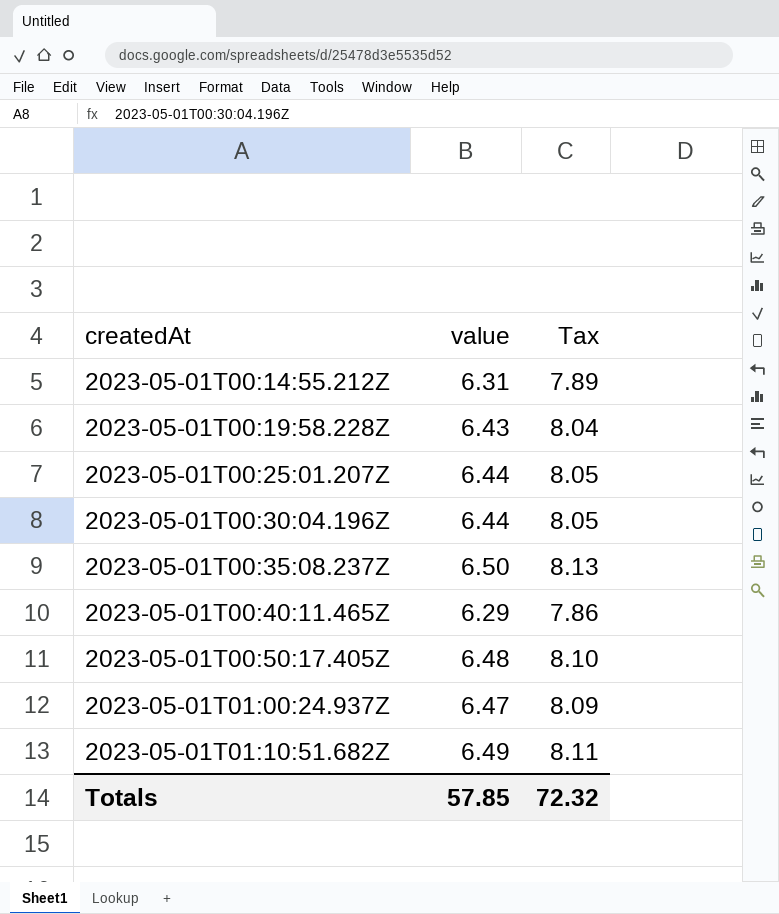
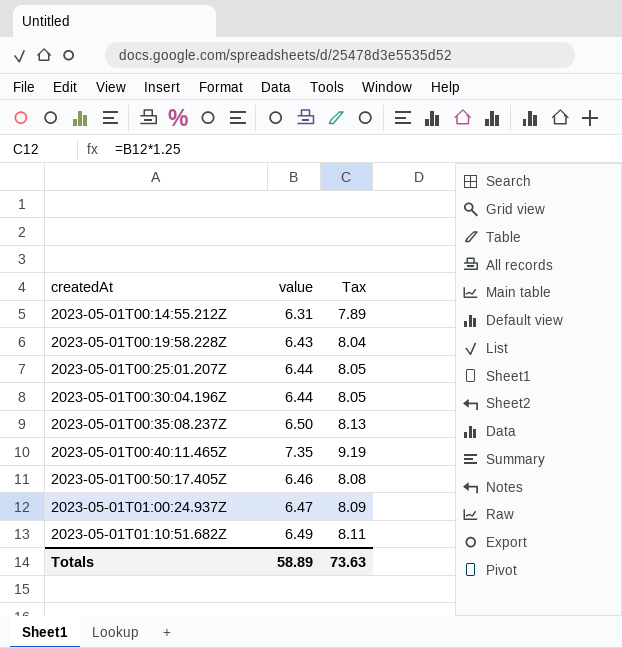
2023-05-01T00:40:11.465Z | value: 6.29 -> 7.35
2023-05-01T00:40:11.465Z | Tax: 7.86 -> 9.19
2023-05-01T00:50:17.405Z | value: 6.48 -> 6.46
2023-05-01T00:50:17.405Z | Tax: 8.10 -> 8.08
Totals | value: 57.85 -> 58.89
Totals | Tax: 72.32 -> 73.63

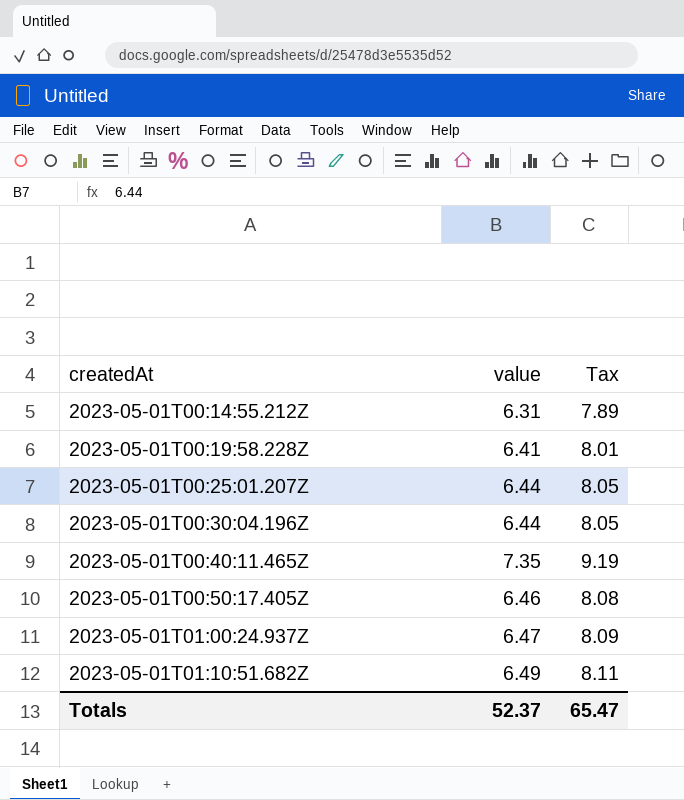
row 2023-05-01T00:35:08.237Z: 6.50 | 8.13 -> none
2023-05-01T00:19:58.228Z | value: 6.43 -> 6.41
2023-05-01T00:19:58.228Z | Tax: 8.04 -> 8.01
Totals | value: 58.89 -> 52.37
Totals | Tax: 73.63 -> 65.47

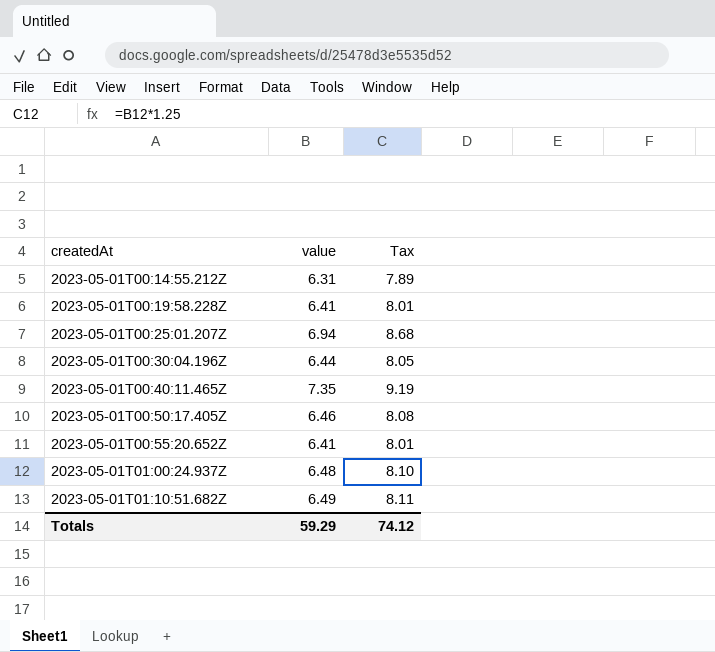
2023-05-01T00:25:01.207Z | value: 6.44 -> 6.94
2023-05-01T00:25:01.207Z | Tax: 8.05 -> 8.68
row 2023-05-01T00:55:20.652Z: none -> 6.41 | 8.01
2023-05-01T01:00:24.937Z | value: 6.47 -> 6.48
2023-05-01T01:00:24.937Z | Tax: 8.09 -> 8.10
Totals | value: 52.37 -> 59.29
Totals | Tax: 65.47 -> 74.12

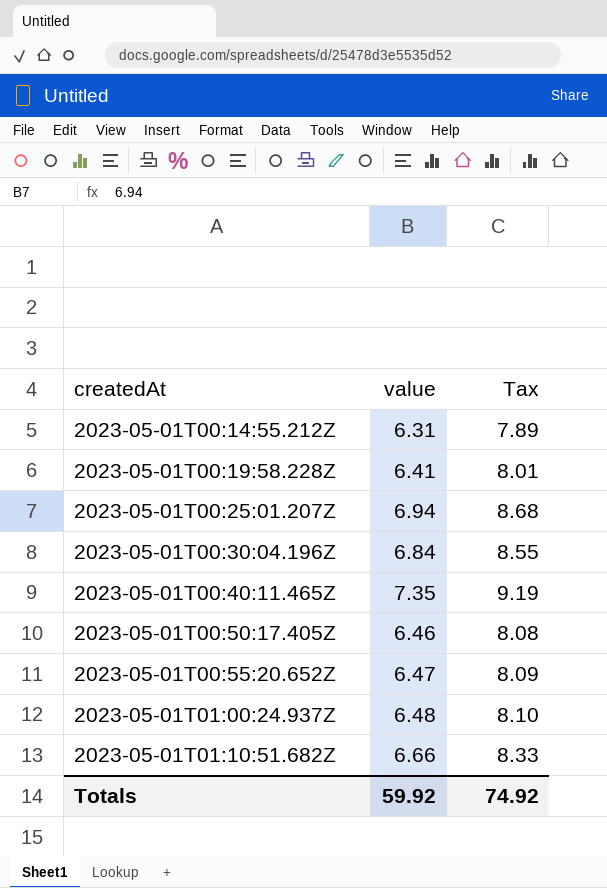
2023-05-01T00:30:04.196Z | value: 6.44 -> 6.84
2023-05-01T00:30:04.196Z | Tax: 8.05 -> 8.55
2023-05-01T00:55:20.652Z | value: 6.41 -> 6.47
2023-05-01T00:55:20.652Z | Tax: 8.01 -> 8.09
2023-05-01T01:10:51.682Z | value: 6.49 -> 6.66
2023-05-01T01:10:51.682Z | Tax: 8.11 -> 8.33
Totals | value: 59.29 -> 59.92
Totals | Tax: 74.12 -> 74.92

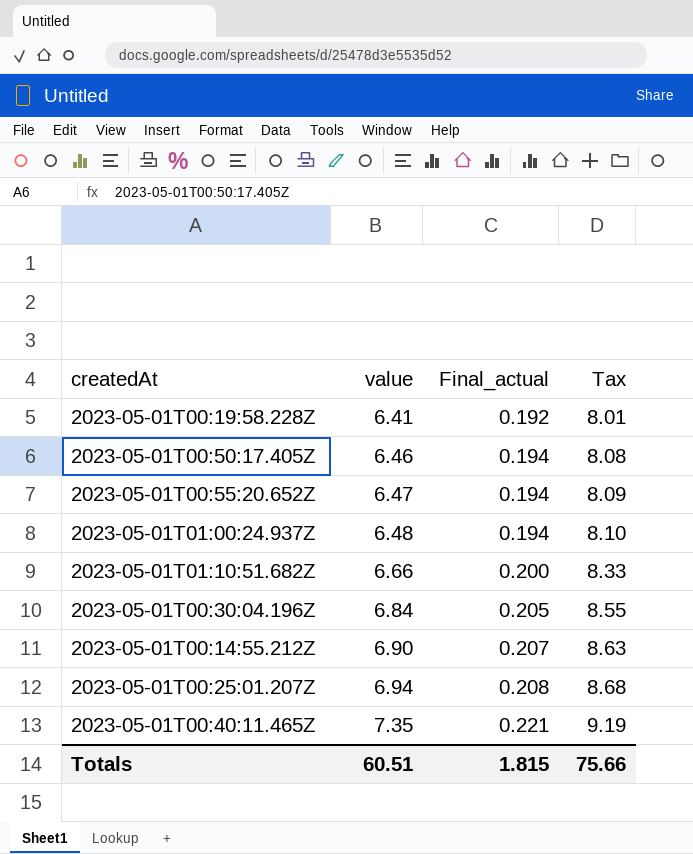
row order: createdAt ascending -> value ascending
column Final_actual | formula: none -> [value] * 0.03
2023-05-01T00:14:55.212Z | value: 6.31 -> 6.90
2023-05-01T00:14:55.212Z | Tax: 7.89 -> 8.63
Totals | value: 59.92 -> 60.51
Totals | Tax: 74.92 -> 75.66

